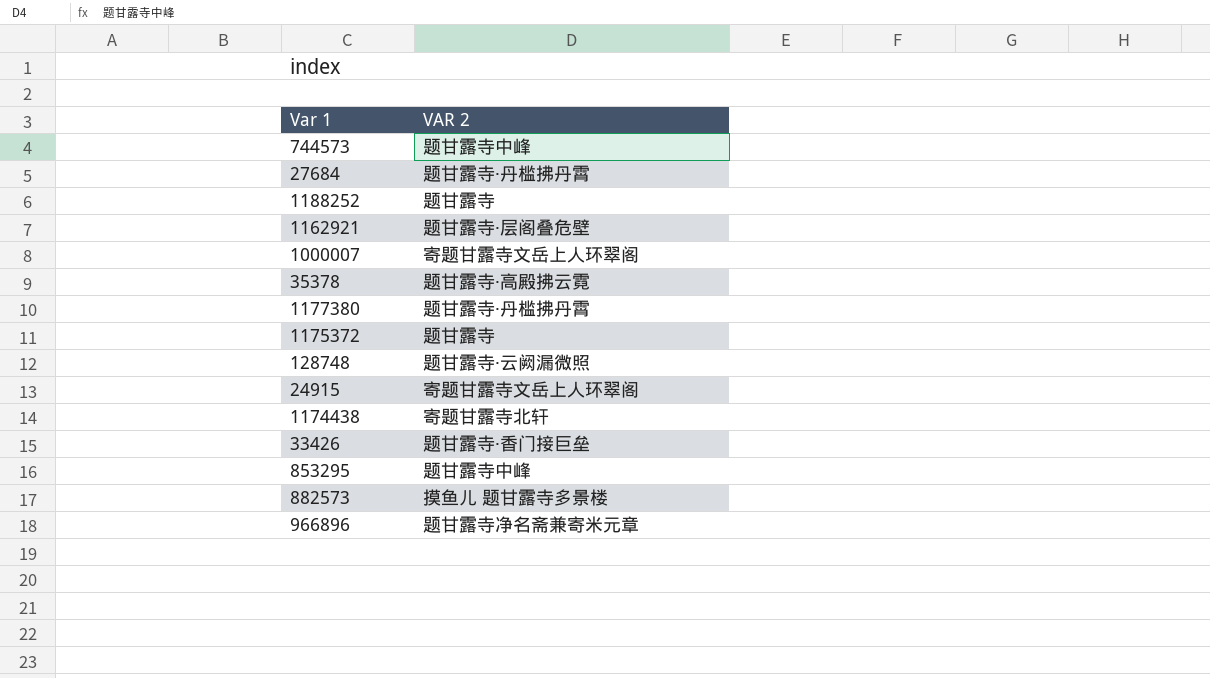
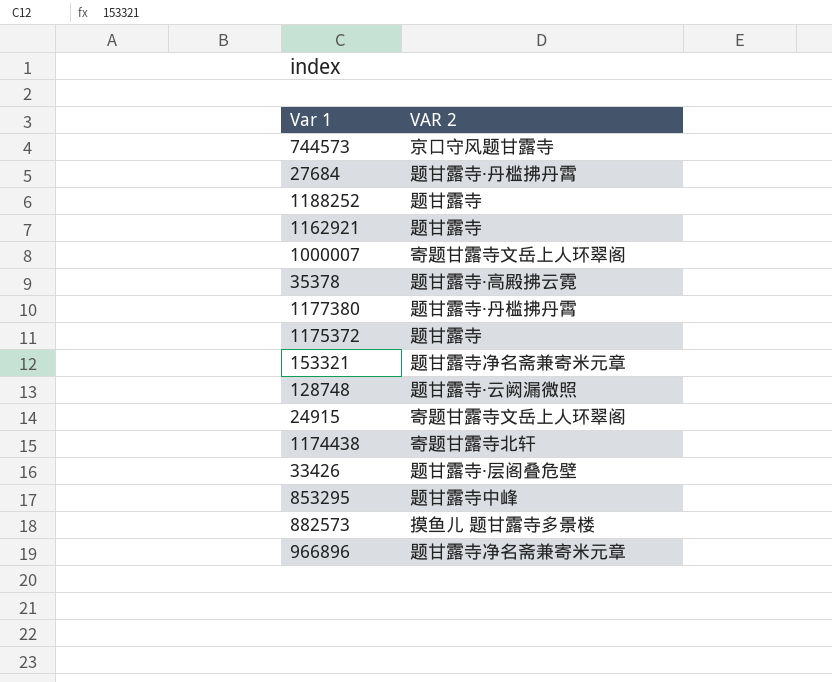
744573 | VAR 2: 题甘露寺中峰 -> 京口守风题甘露寺
1162921 | VAR 2: 题甘露寺·层阁叠危壁 -> 题甘露寺
row 153321: none -> 题甘露寺净名斋兼寄米元章
33426 | VAR 2: 题甘露寺·香门接巨垒 -> 题甘露寺·层阁叠危壁

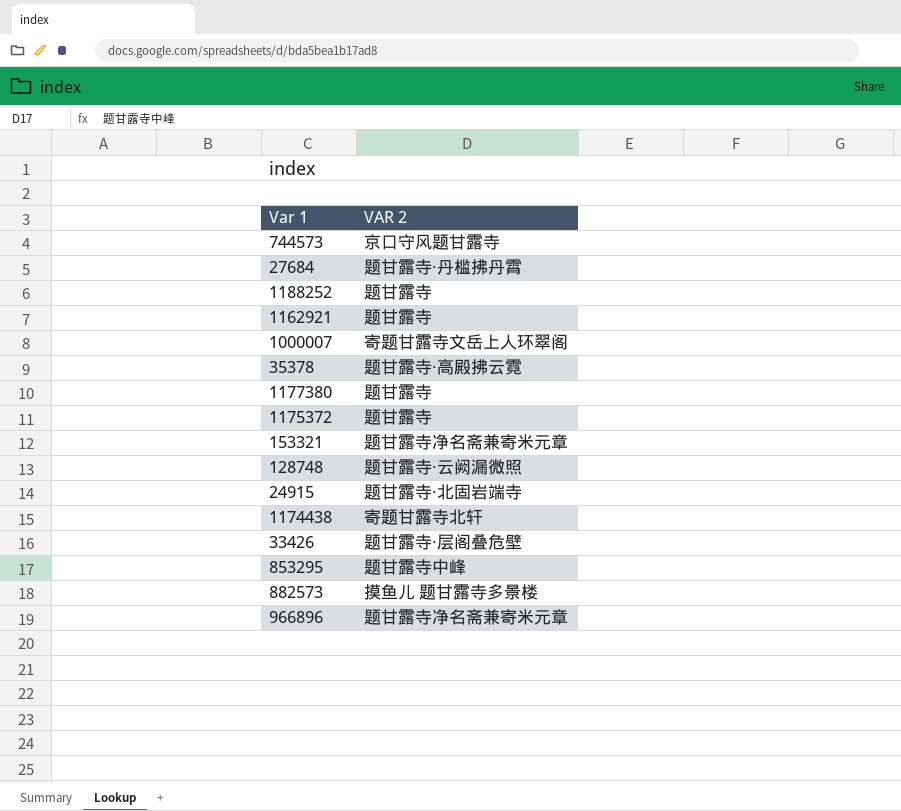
1177380 | VAR 2: 题甘露寺·丹槛拂丹霄 -> 题甘露寺
24915 | VAR 2: 寄题甘露寺文岳上人环翠阁 -> 题甘露寺·北固岩端寺

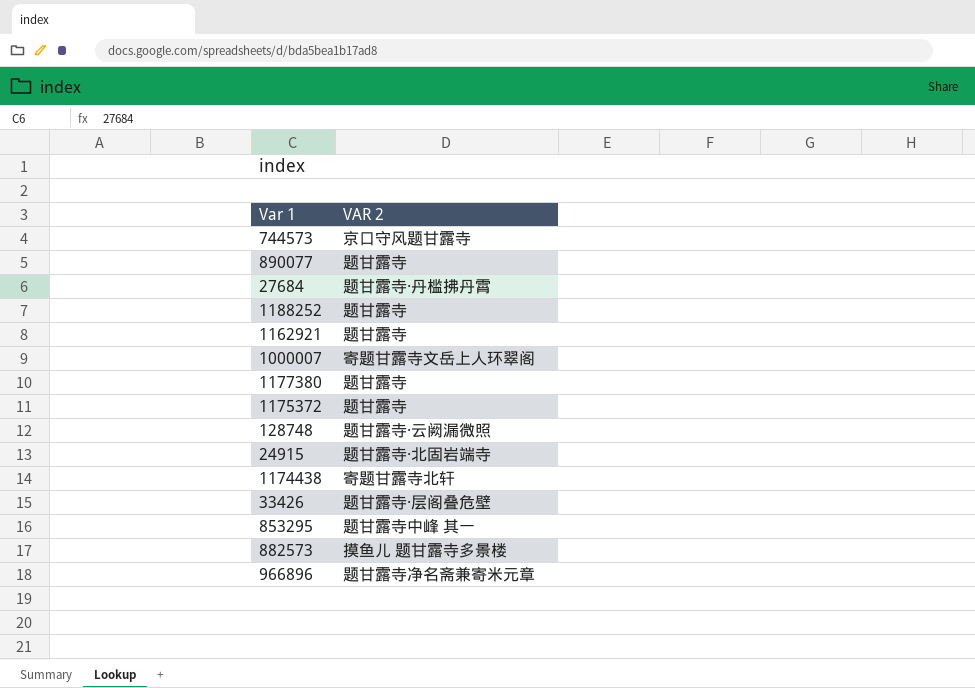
row 35378: 题甘露寺·高殿拂云霓 -> none
row 153321: 题甘露寺净名斋兼寄米元章 -> none
row 890077: none -> 题甘露寺
853295 | VAR 2: 题甘露寺中峰 -> 题甘露寺中峰 其一

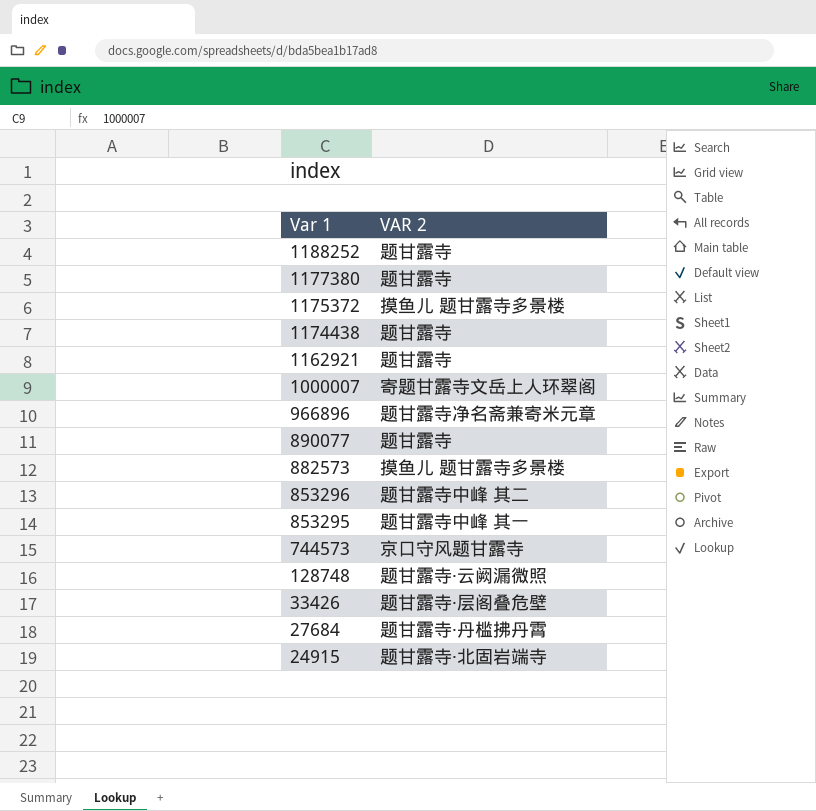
row order: none -> Var 1 descending
1175372 | VAR 2: 题甘露寺 -> 摸鱼儿 题甘露寺多景楼
1174438 | VAR 2: 寄题甘露寺北轩 -> 题甘露寺
row 853296: none -> 题甘露寺中峰 其二

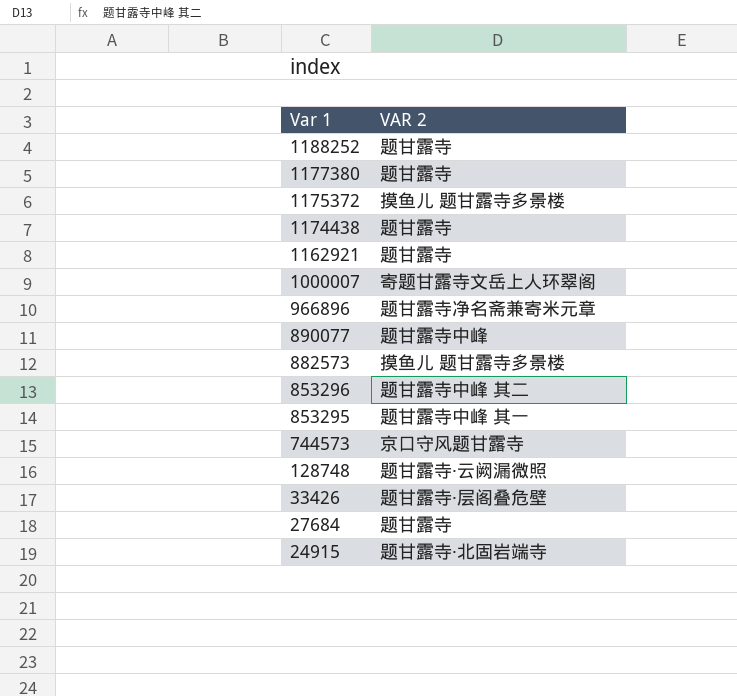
890077 | VAR 2: 题甘露寺 -> 题甘露寺中峰
27684 | VAR 2: 题甘露寺·丹槛拂丹霄 -> 题甘露寺

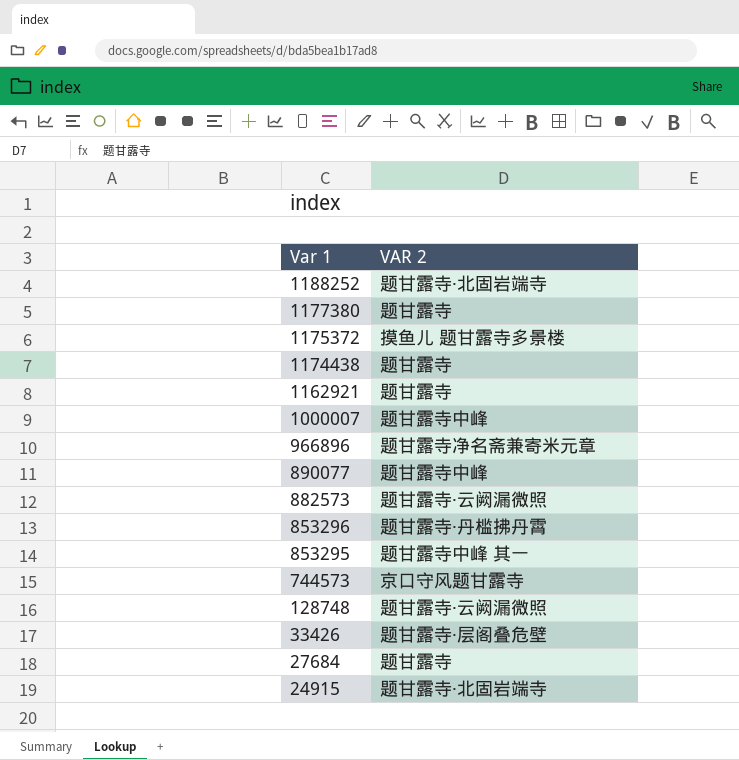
1188252 | VAR 2: 题甘露寺 -> 题甘露寺·北固岩端寺
1000007 | VAR 2: 寄题甘露寺文岳上人环翠阁 -> 题甘露寺中峰
882573 | VAR 2: 摸鱼儿 题甘露寺多景楼 -> 题甘露寺·云阙漏微照
853296 | VAR 2: 题甘露寺中峰 其二 -> 题甘露寺·丹槛拂丹霄

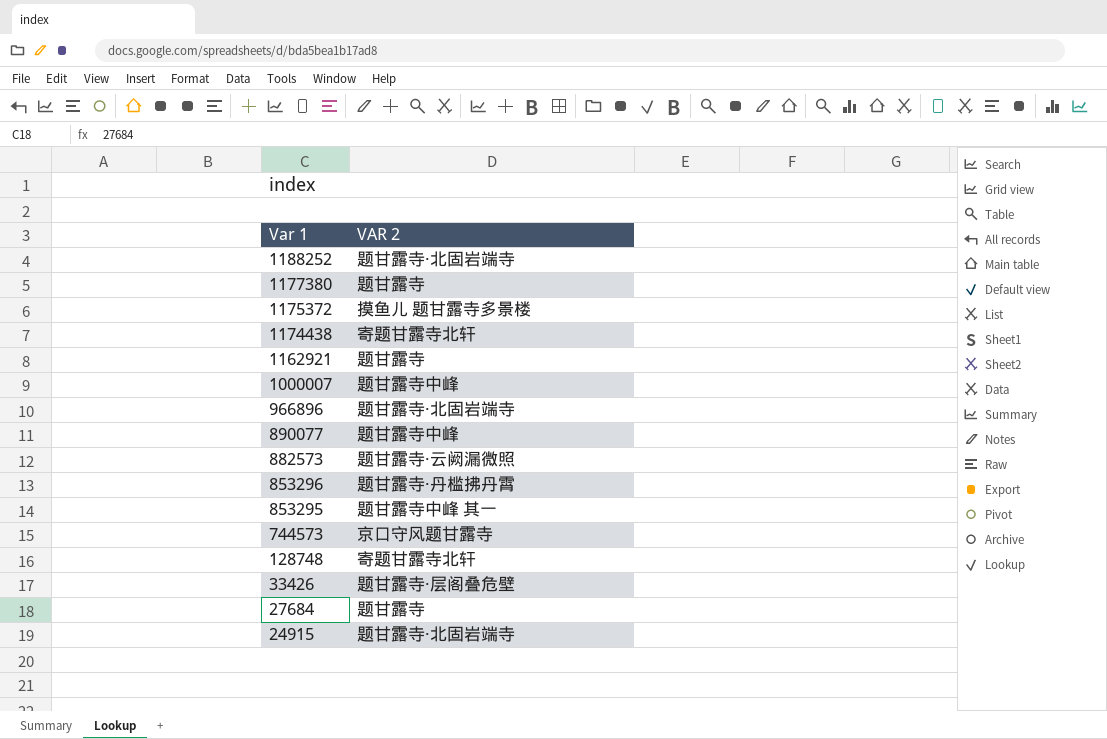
1174438 | VAR 2: 题甘露寺 -> 寄题甘露寺北轩
966896 | VAR 2: 题甘露寺净名斋兼寄米元章 -> 题甘露寺·北固岩端寺
128748 | VAR 2: 题甘露寺·云阙漏微照 -> 寄题甘露寺北轩

